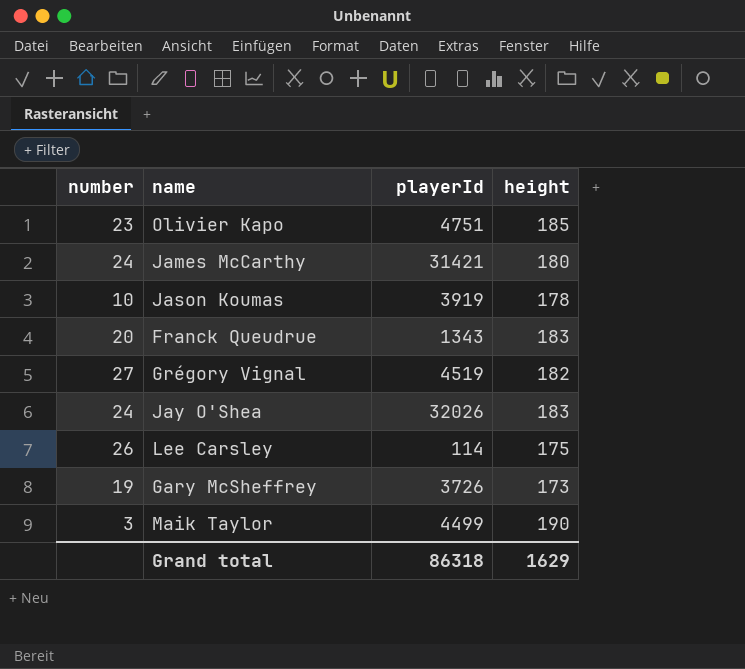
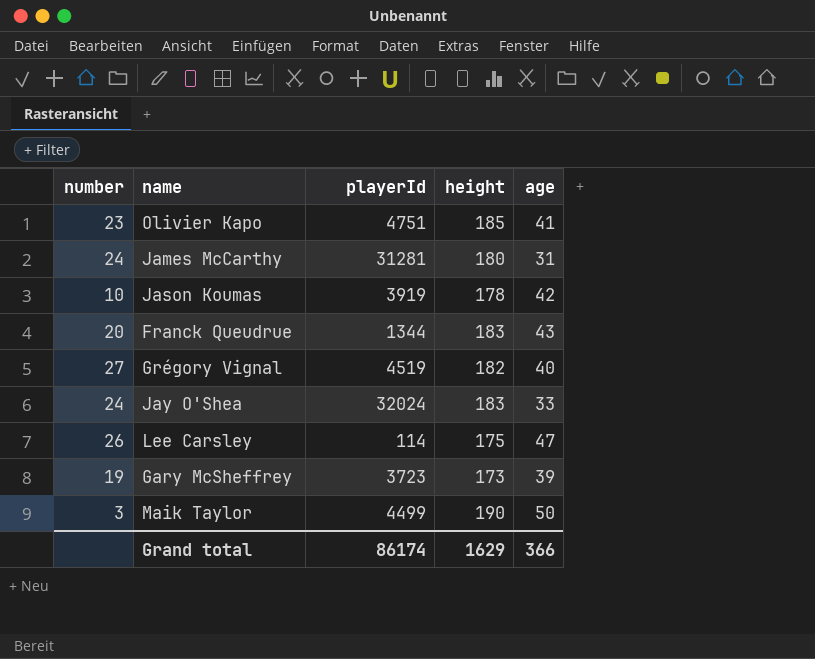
column age | position: none -> 5
James McCarthy | playerId: 31421 -> 31281
Franck Queudrue | playerId: 1343 -> 1344
Jay O'Shea | playerId: 32026 -> 32024
Gary McSheffrey | playerId: 3726 -> 3723
Grand total | playerId: 86318 -> 86174

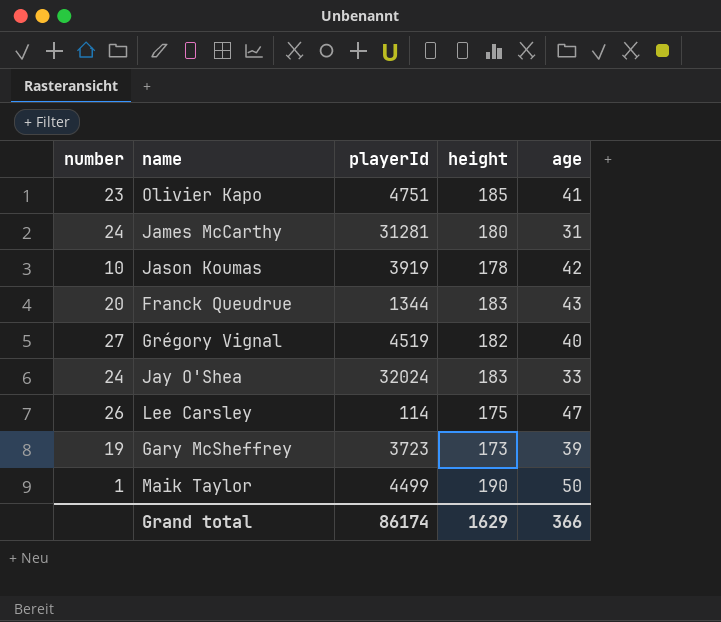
Maik Taylor | number: 3 -> 1

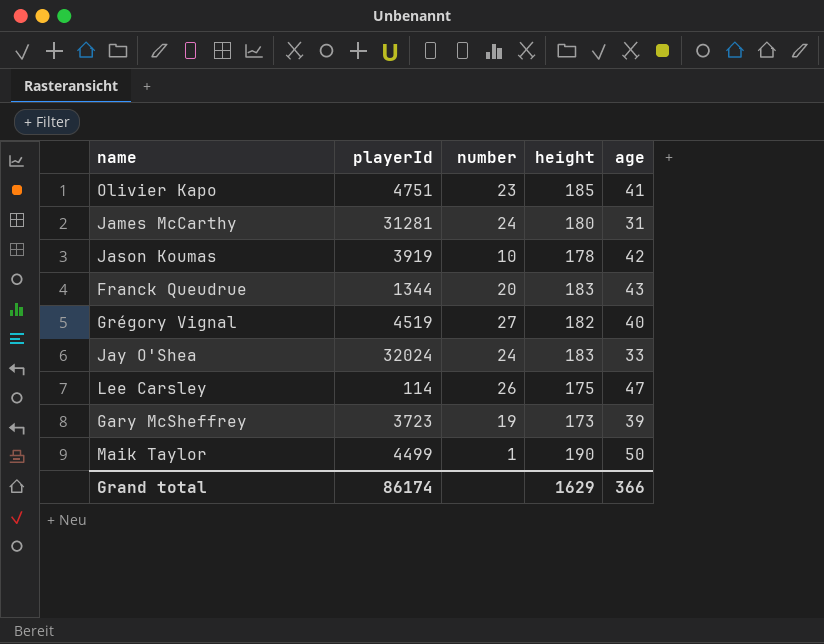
column number | position: 1 -> 3

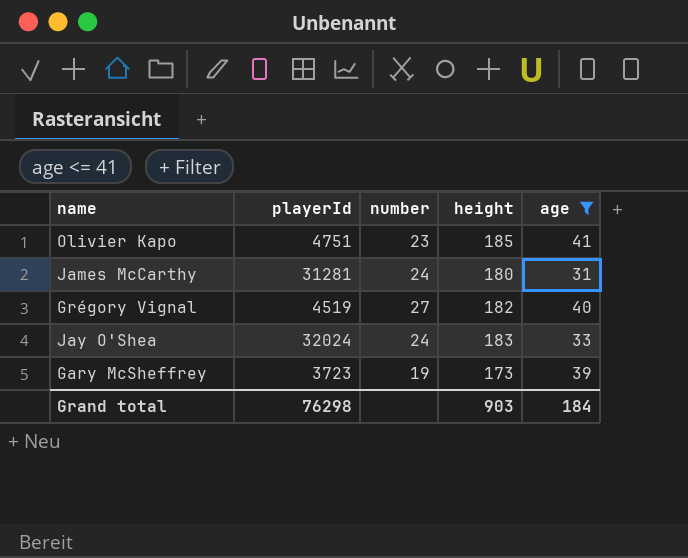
filter: none -> age <= 41
Grand total | playerId: 86174 -> 76298
Grand total | height: 1629 -> 903
Grand total | age: 366 -> 184

